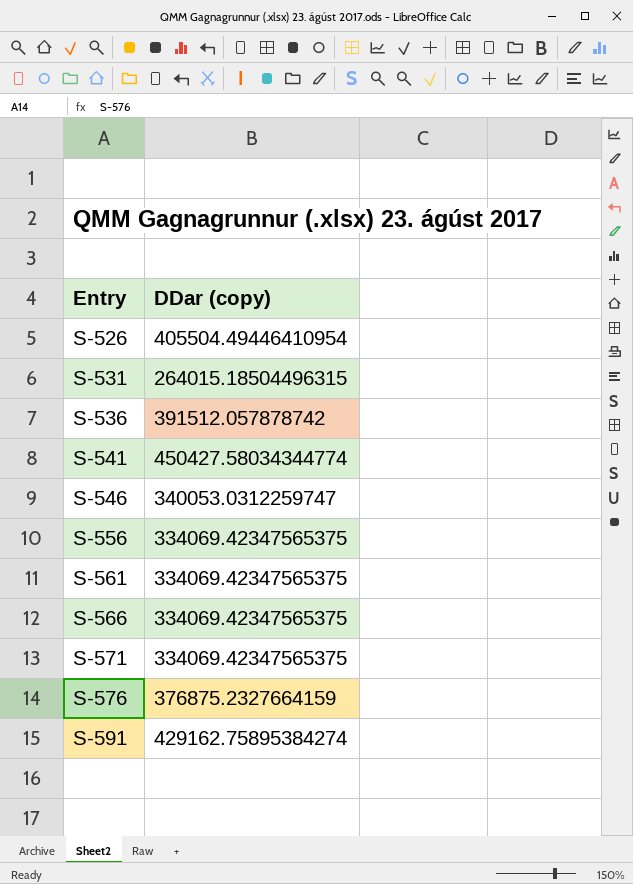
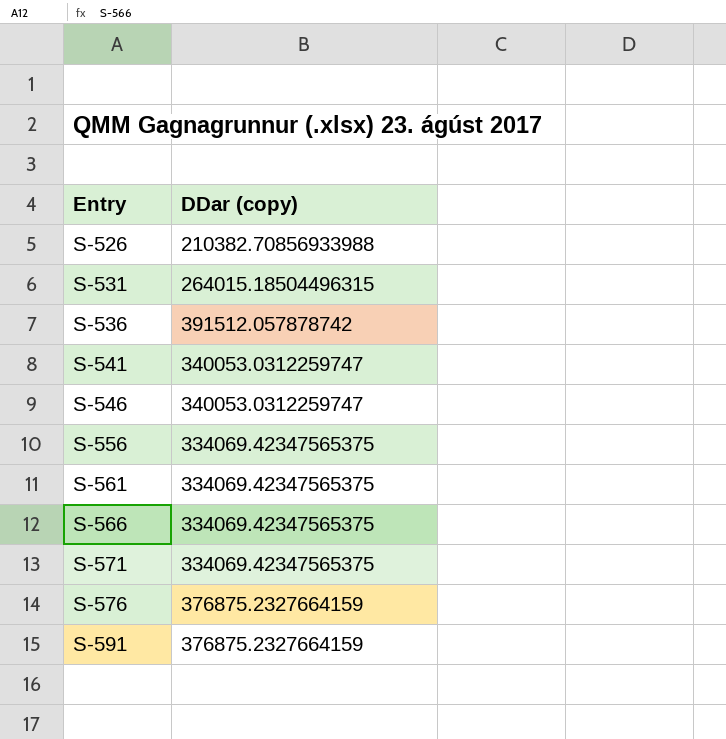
S-526 | DDar (copy): 405504.49446410954 -> 210382.70856933988
S-541 | DDar (copy): 450427.58034344774 -> 340053.0312259747
S-591 | DDar (copy): 429162.75895384274 -> 376875.2327664159

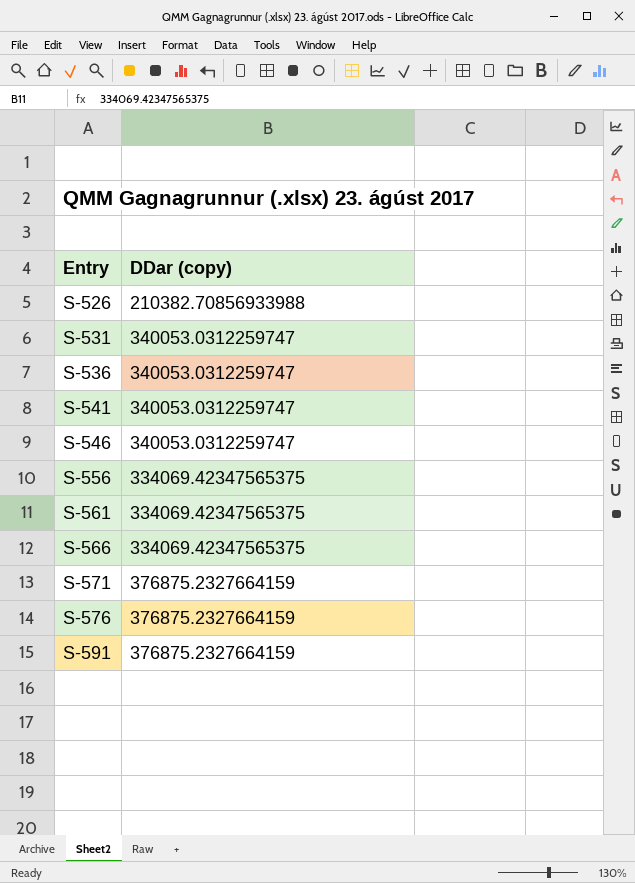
S-531 | DDar (copy): 264015.18504496315 -> 340053.0312259747
S-536 | DDar (copy): 391512.057878742 -> 340053.0312259747
S-571 | DDar (copy): 334069.42347565375 -> 376875.2327664159

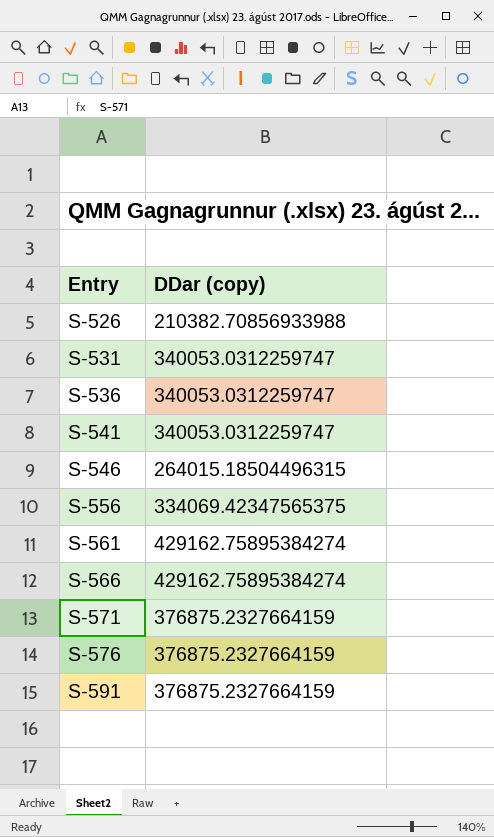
S-546 | DDar (copy): 340053.0312259747 -> 264015.18504496315
S-561 | DDar (copy): 334069.42347565375 -> 429162.75895384274
S-566 | DDar (copy): 334069.42347565375 -> 429162.75895384274

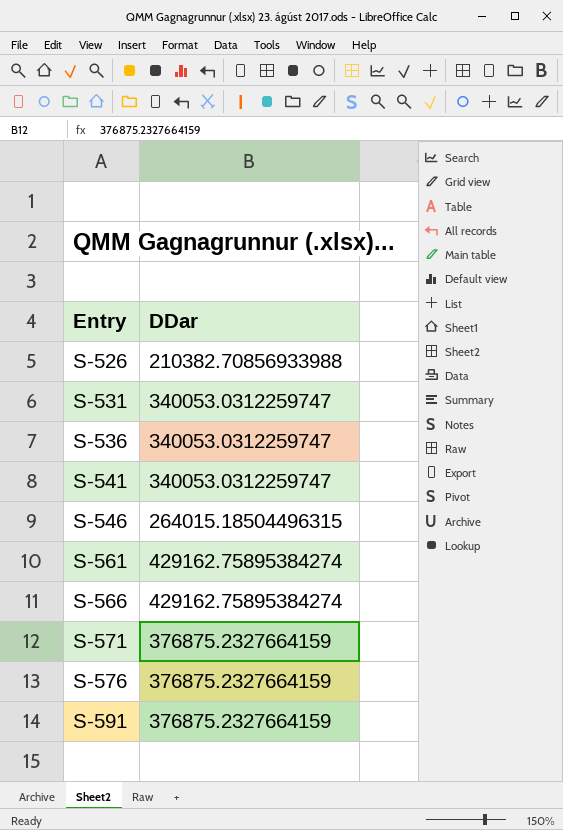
column name: DDar (copy) -> DDar
row S-556: 334069.42347565375 -> none

